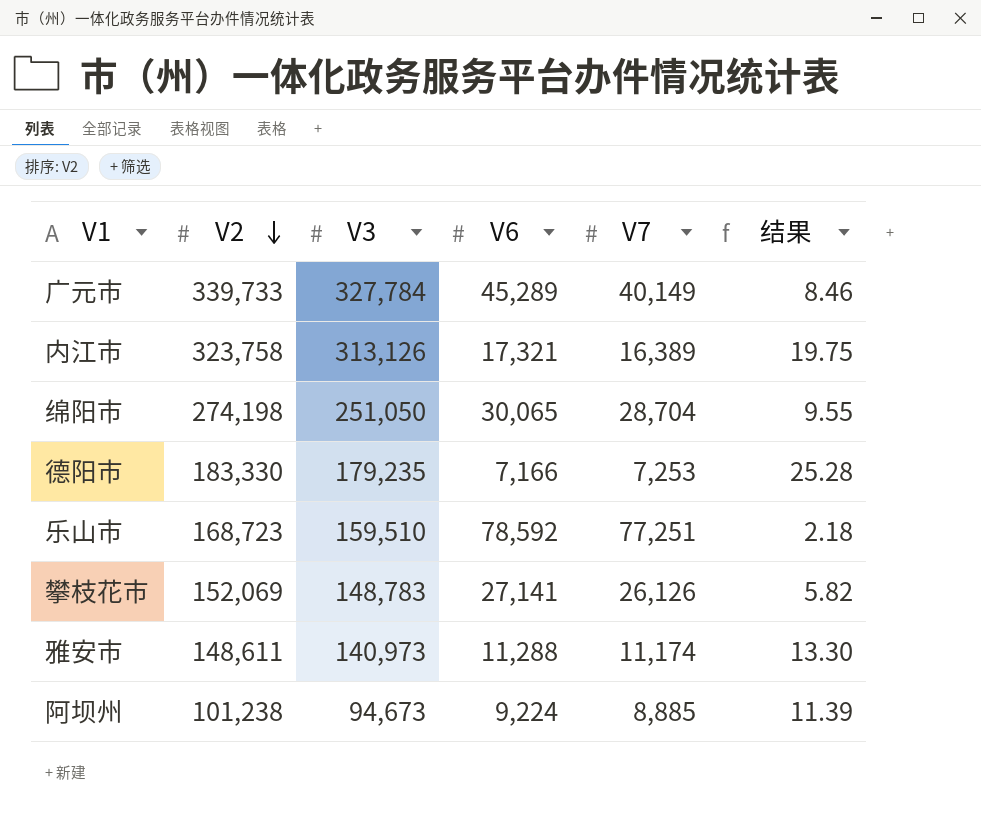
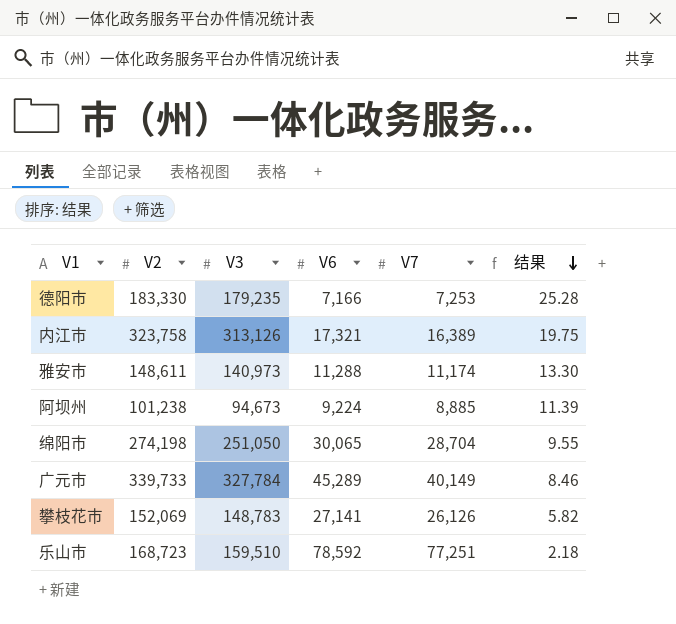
row order: V2 descending -> 结果 descending

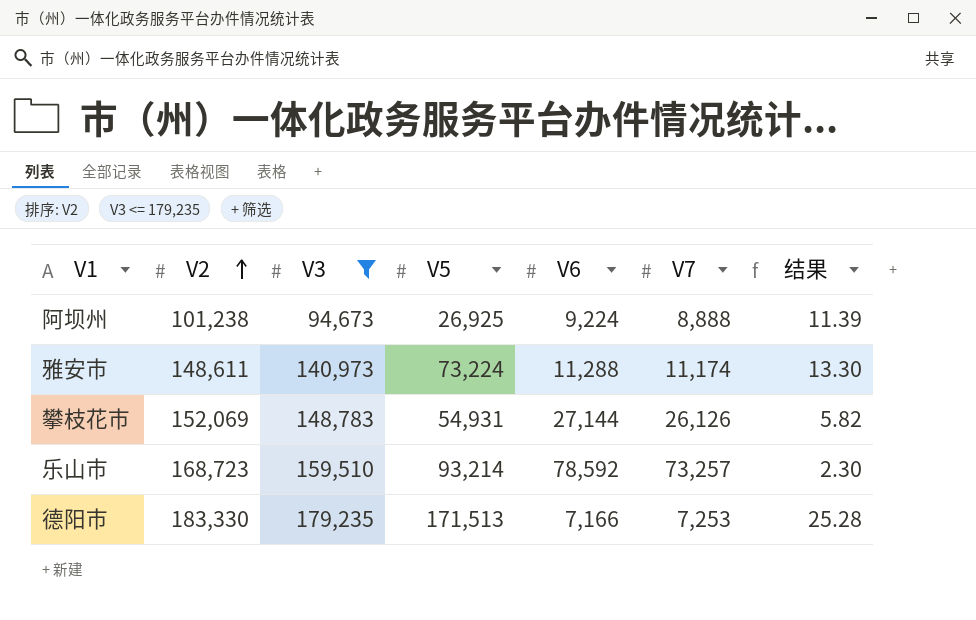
filter: none -> V3 <= 179,235
row order: 结果 descending -> V2 ascending
column V5 | position: none -> 4
阿坝州 | V7: 8,885 -> 8,888
攀枝花市 | V6: 27,141 -> 27,144
乐山市 | V7: 77,251 -> 73,257
乐山市 | 结果: 2.18 -> 2.30

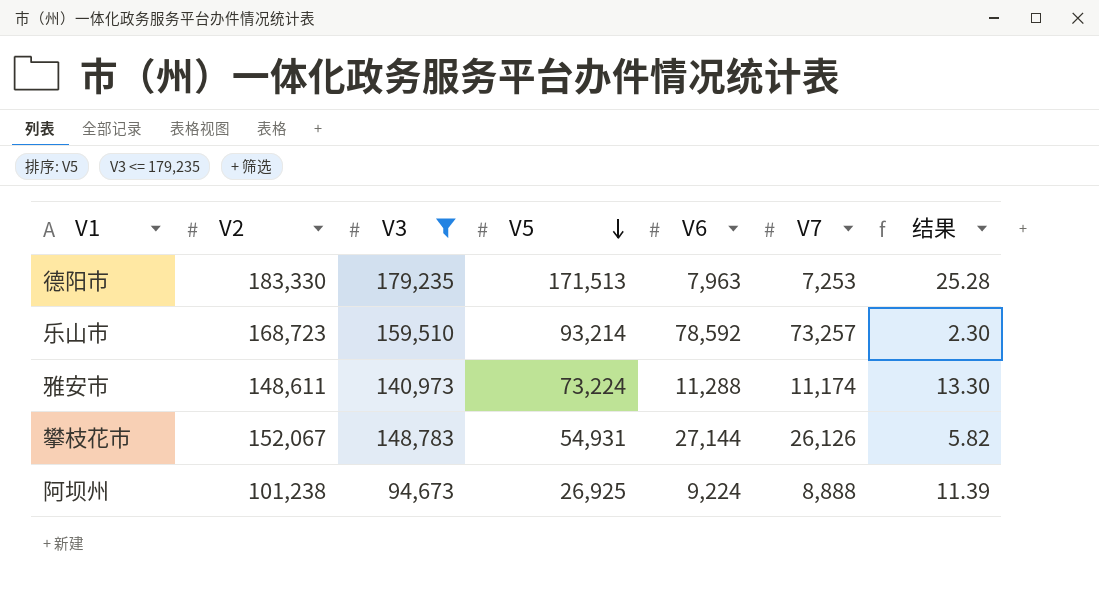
row order: V2 ascending -> V5 descending
德阳市 | V6: 7,166 -> 7,963
攀枝花市 | V2: 152,069 -> 152,067

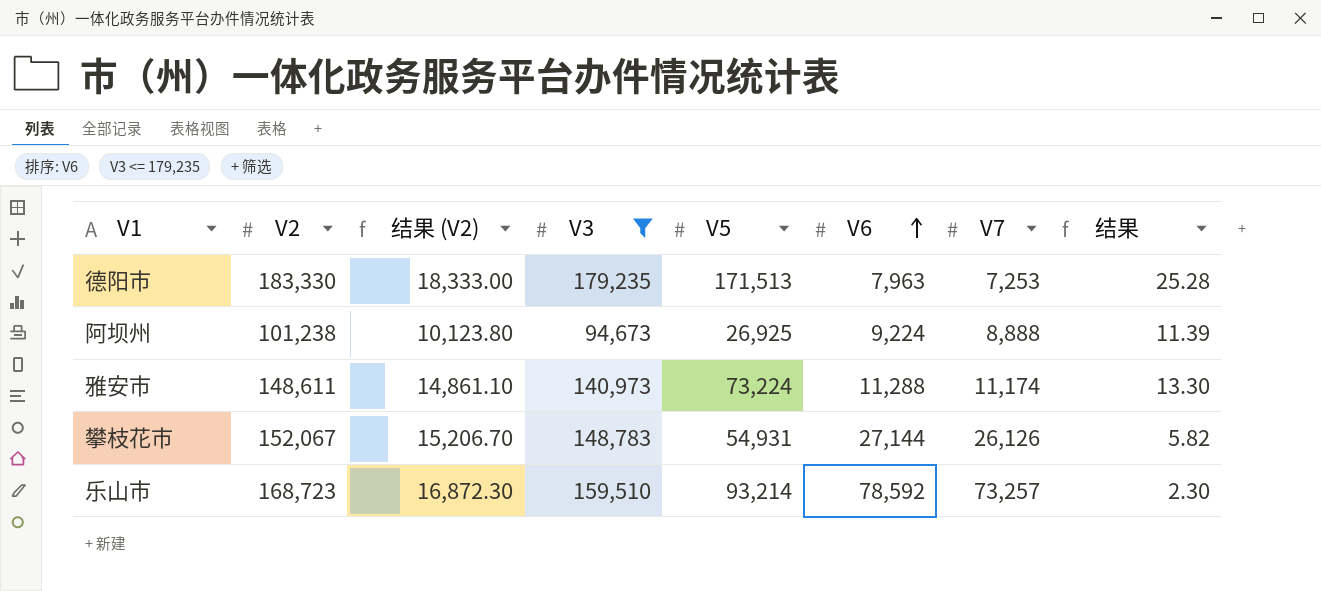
row order: V5 descending -> V6 ascending
column 结果 (V2) | formula: none -> [V2] * 0.1

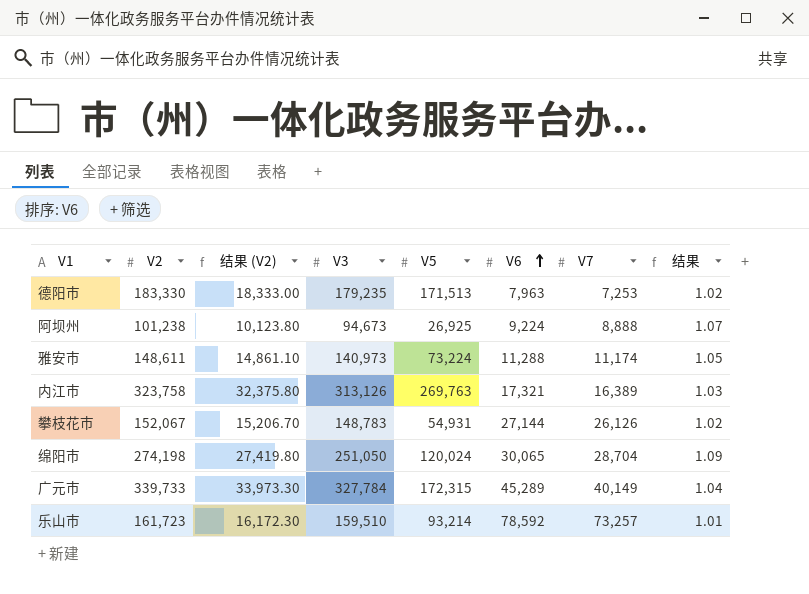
filter: V3 <= 179,235 -> none
column 结果 | formula: [V2] / [V7] -> [V2] / [V3]
乐山市 | V2: 168,723 -> 161,723
乐山市 | 结果 (V2): 16,872.30 -> 16,172.30

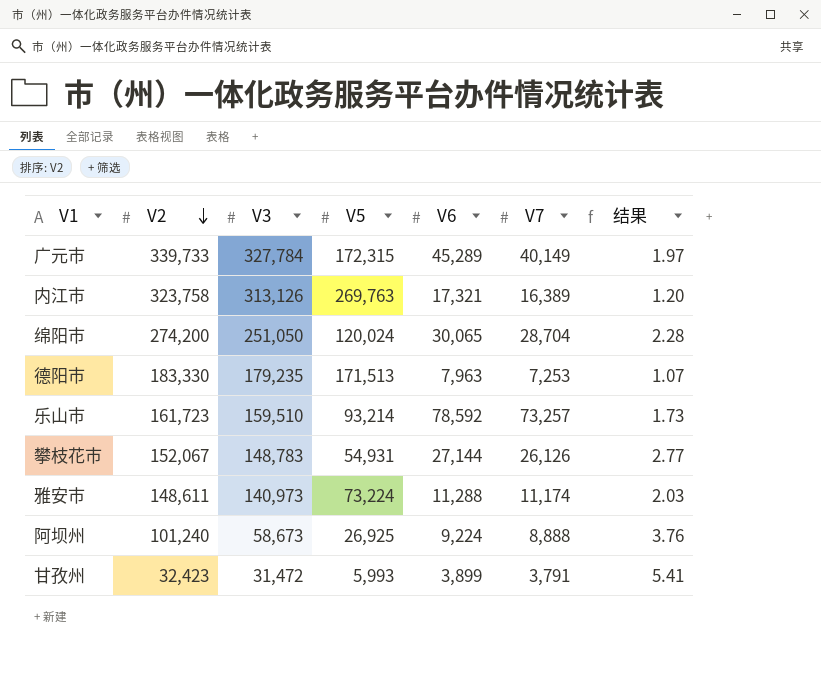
row order: V6 ascending -> V2 descending
column 结果 (V2) | formula: [V2] * 0.1 -> none
column 结果 | formula: [V2] / [V3] -> [V2] / [V5]
绵阳市 | V2: 274,198 -> 274,200
阿坝州 | V2: 101,238 -> 101,240
阿坝州 | V3: 94,673 -> 58,673
row 甘孜州: none -> 32,423 | 31,472 | 5,993 | 3,899 | 3,791 | 5.41

